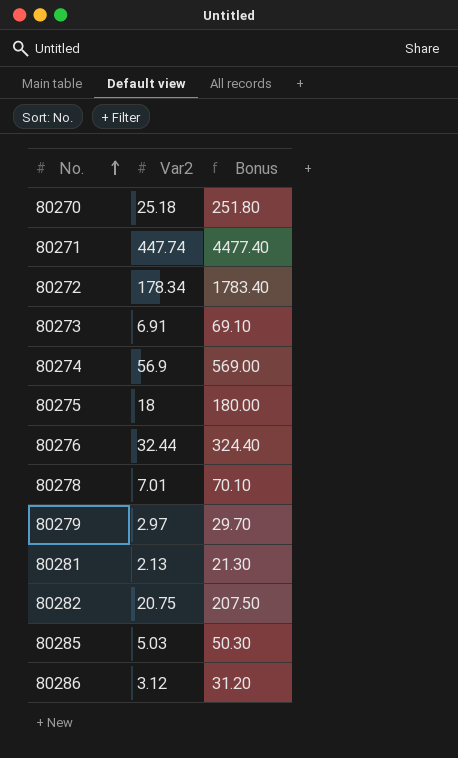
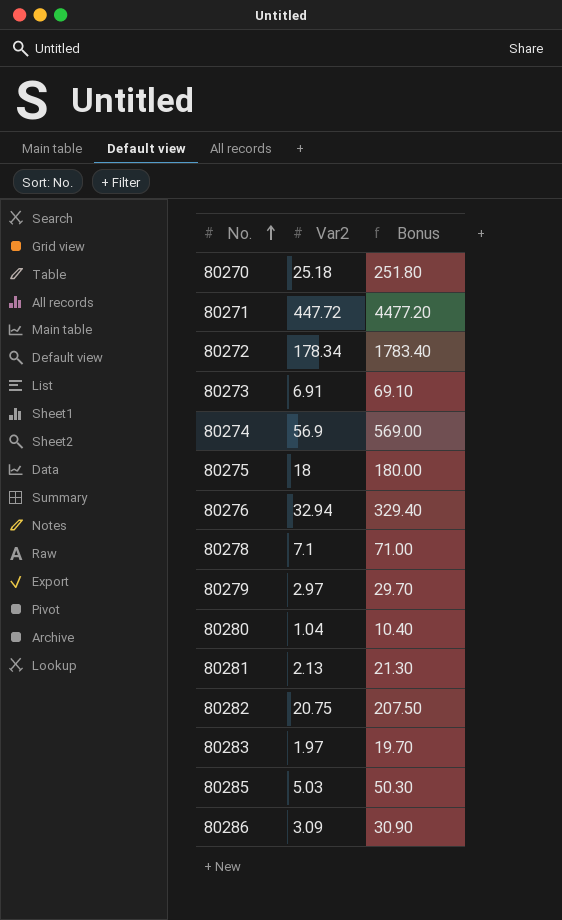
80271 | Var2: 447.74 -> 447.72
80271 | Bonus: 4477.40 -> 4477.20
80276 | Var2: 32.44 -> 32.94
80276 | Bonus: 324.40 -> 329.40
80278 | Var2: 7.01 -> 7.1
80278 | Bonus: 70.10 -> 71.00
row 80280: none -> 1.04 | 10.40
row 80283: none -> 1.97 | 19.70
80286 | Var2: 3.12 -> 3.09
80286 | Bonus: 31.20 -> 30.90

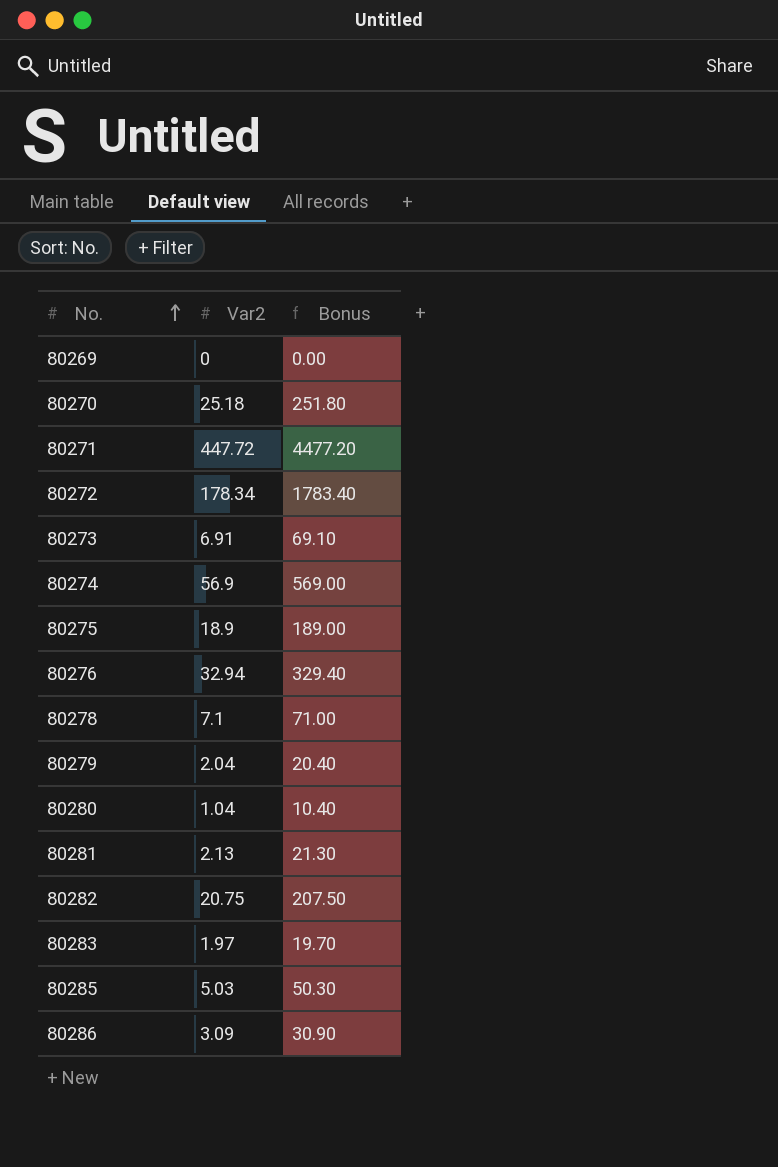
row 80269: none -> 0 | 0.00
80275 | Var2: 18 -> 18.9
80275 | Bonus: 180.00 -> 189.00
80279 | Var2: 2.97 -> 2.04
80279 | Bonus: 29.70 -> 20.40

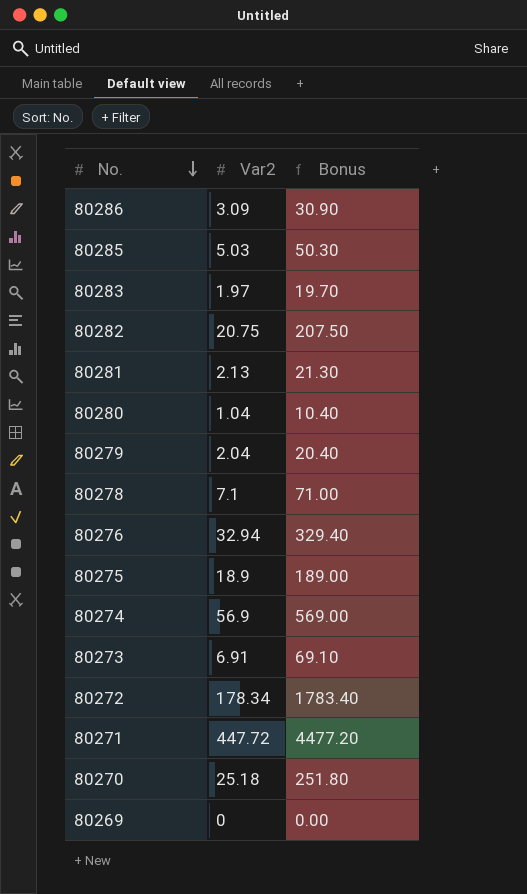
row order: No. ascending -> No. descending

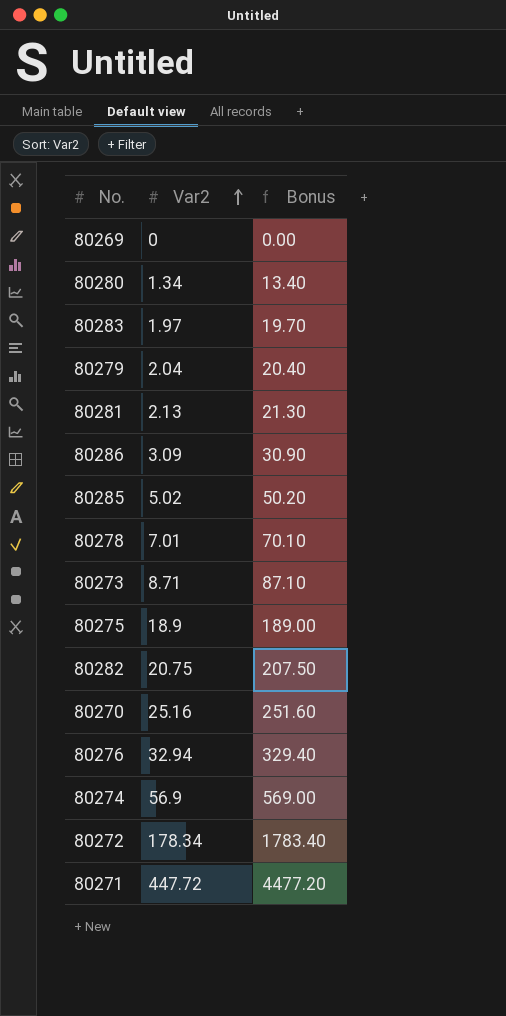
row order: No. descending -> Var2 ascending
80280 | Var2: 1.04 -> 1.34
80280 | Bonus: 10.40 -> 13.40
80285 | Var2: 5.03 -> 5.02
80285 | Bonus: 50.30 -> 50.20
80278 | Var2: 7.1 -> 7.01
80278 | Bonus: 71.00 -> 70.10
80273 | Var2: 6.91 -> 8.71
80273 | Bonus: 69.10 -> 87.10
80270 | Var2: 25.18 -> 25.16
80270 | Bonus: 251.80 -> 251.60

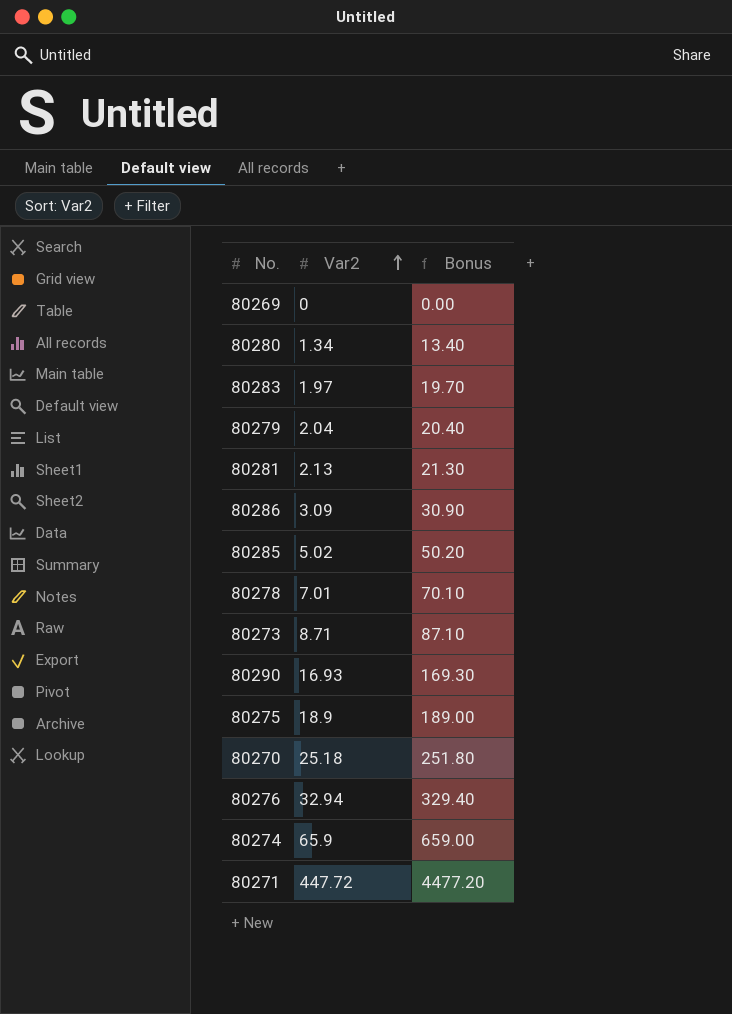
row 80282: 20.75 | 207.50 -> none
row 80272: 178.34 | 1783.40 -> none
row 80290: none -> 16.93 | 169.30
80270 | Var2: 25.16 -> 25.18
80270 | Bonus: 251.60 -> 251.80
80274 | Var2: 56.9 -> 65.9
80274 | Bonus: 569.00 -> 659.00

